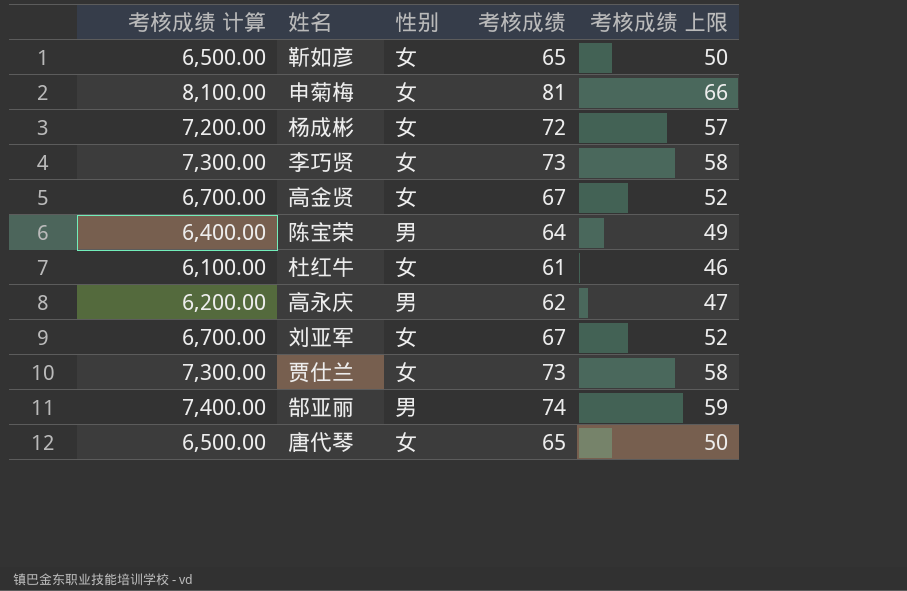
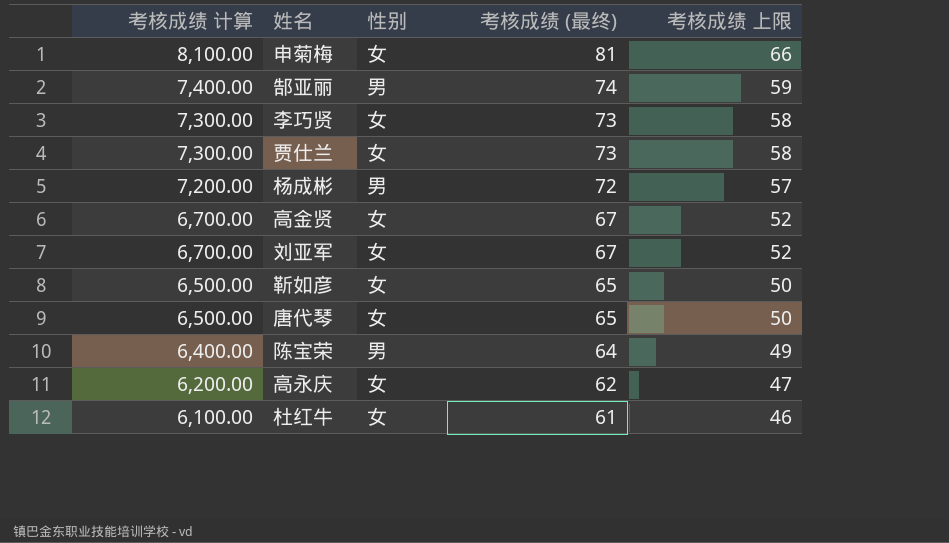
row order: none -> 考核成绩 计算 descending
column name: 考核成绩 -> 考核成绩 (最终)
杨成彬 | 性别: 女 -> 男
高永庆 | 性别: 男 -> 女

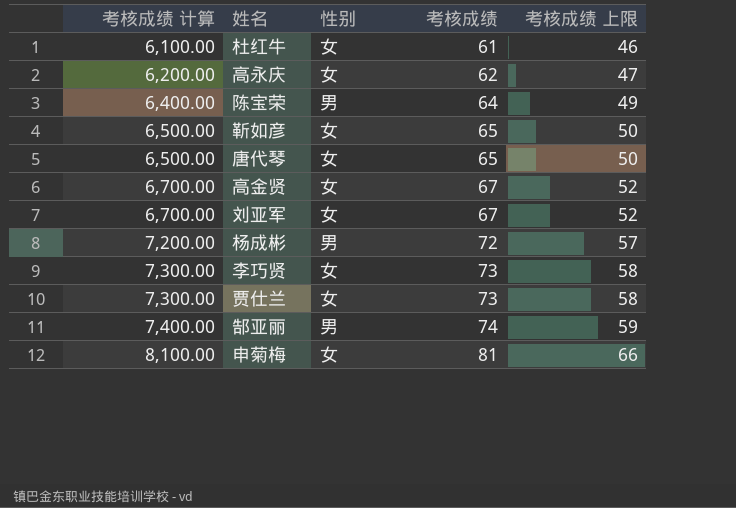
row order: 考核成绩 计算 descending -> 考核成绩 计算 ascending
column name: 考核成绩 (最终) -> 考核成绩

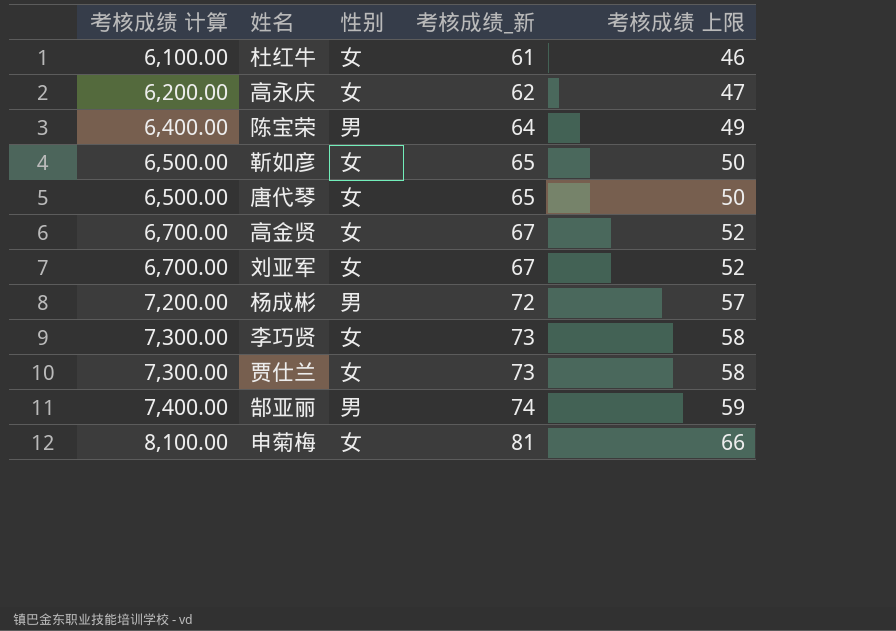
column name: 考核成绩 -> 考核成绩_新

